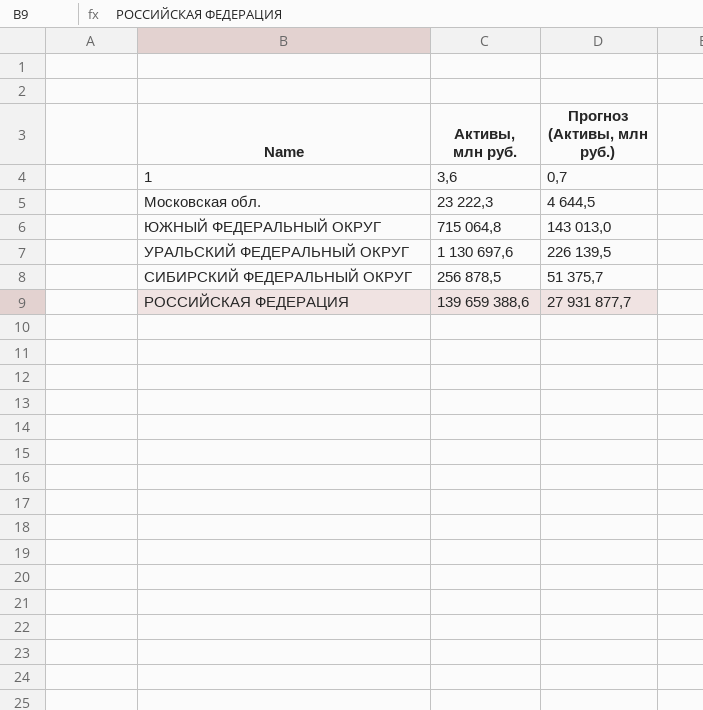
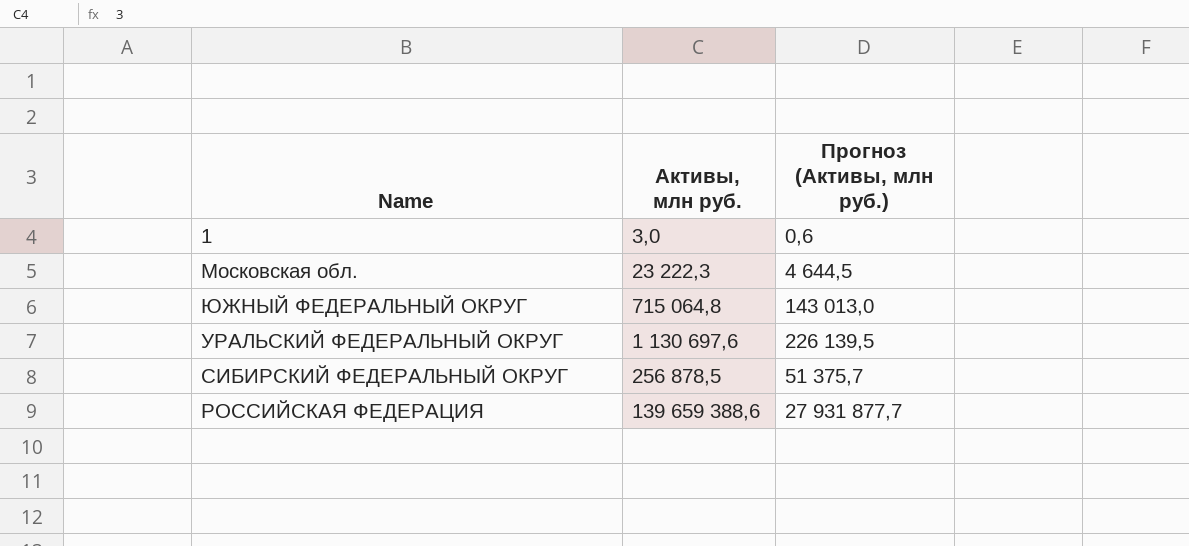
1 | Активы, млн руб.: 3,6 -> 3,0
1 | Прогноз (Активы, млн руб.): 0,7 -> 0,6

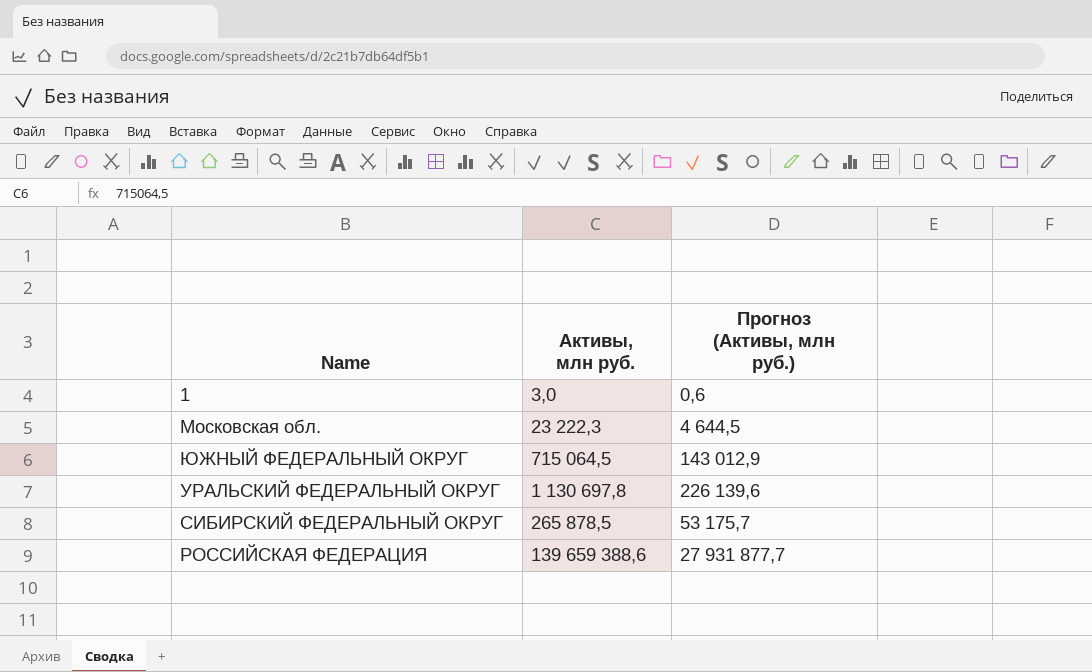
ЮЖНЫЙ ФЕДЕРАЛЬНЫЙ ОКРУГ | Активы, млн руб.: 715 064,8 -> 715 064,5
ЮЖНЫЙ ФЕДЕРАЛЬНЫЙ ОКРУГ | Прогноз (Активы, млн руб.): 143 013,0 -> 143 012,9
УРАЛЬСКИЙ ФЕДЕРАЛЬНЫЙ ОКРУГ | Активы, млн руб.: 1 130 697,6 -> 1 130 697,8
УРАЛЬСКИЙ ФЕДЕРАЛЬНЫЙ ОКРУГ | Прогноз (Активы, млн руб.): 226 139,5 -> 226 139,6
СИБИРСКИЙ ФЕДЕРАЛЬНЫЙ ОКРУГ | Активы, млн руб.: 256 878,5 -> 265 878,5
СИБИРСКИЙ ФЕДЕРАЛЬНЫЙ ОКРУГ | Прогноз (Активы, млн руб.): 51 375,7 -> 53 175,7

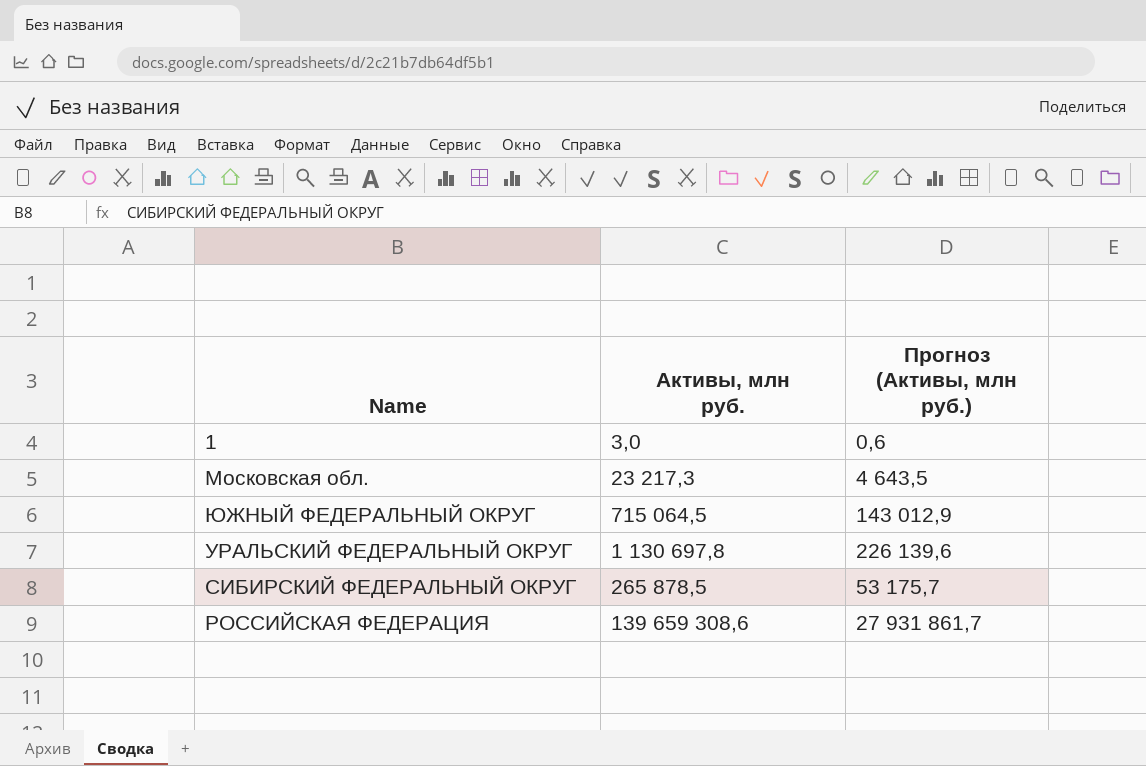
Московская обл. | Активы, млн руб.: 23 222,3 -> 23 217,3
Московская обл. | Прогноз (Активы, млн руб.): 4 644,5 -> 4 643,5
РОССИЙСКАЯ ФЕДЕРАЦИЯ | Активы, млн руб.: 139 659 388,6 -> 139 659 308,6
РОССИЙСКАЯ ФЕДЕРАЦИЯ | Прогноз (Активы, млн руб.): 27 931 877,7 -> 27 931 861,7

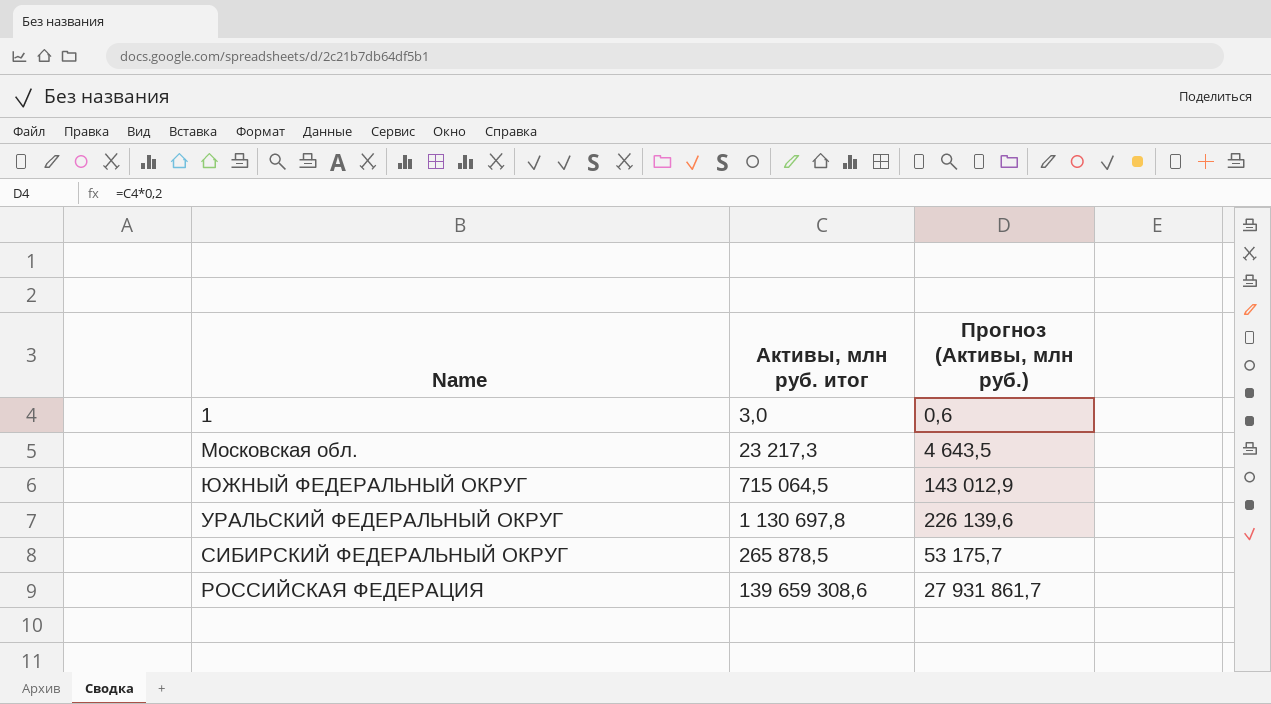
column name: Активы, млн руб. -> Активы, млн руб. итог

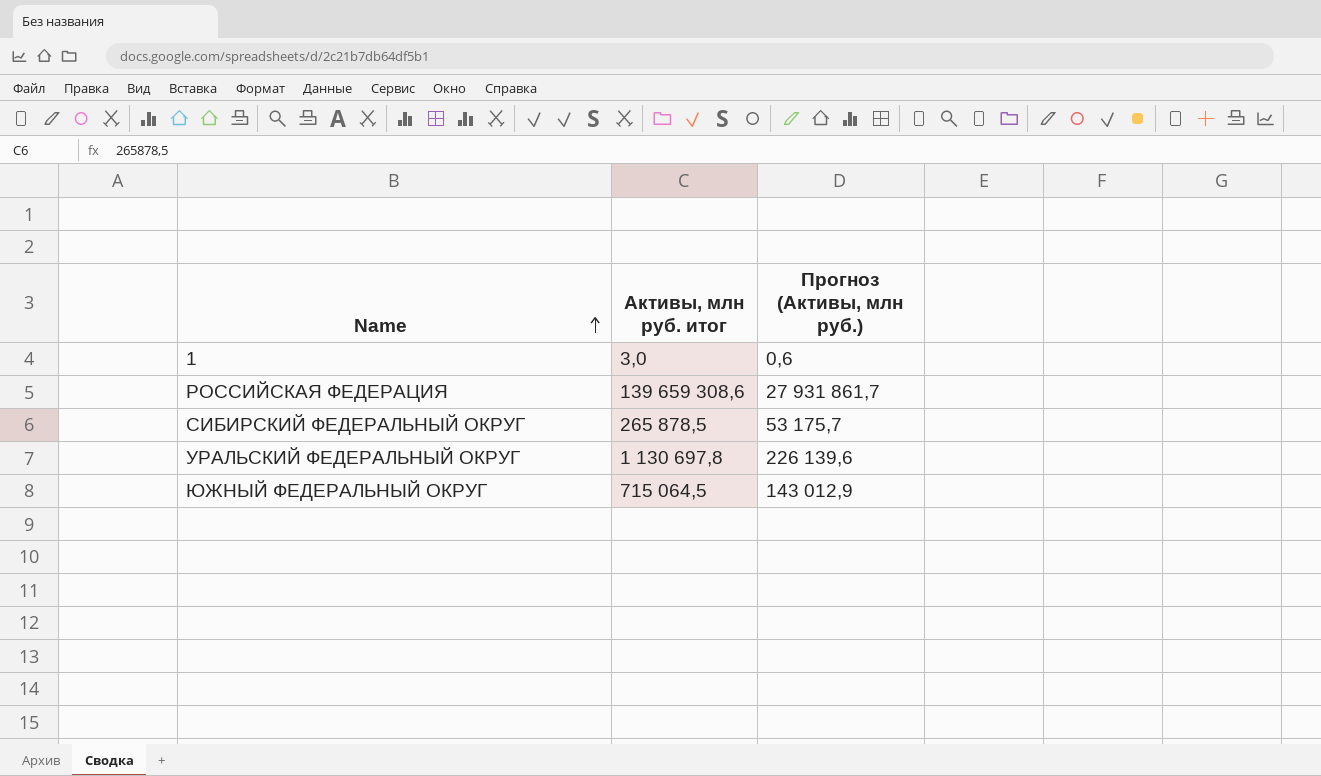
row order: none -> Name ascending
row Московская обл.: 23 217,3 | 4 643,5 -> none

